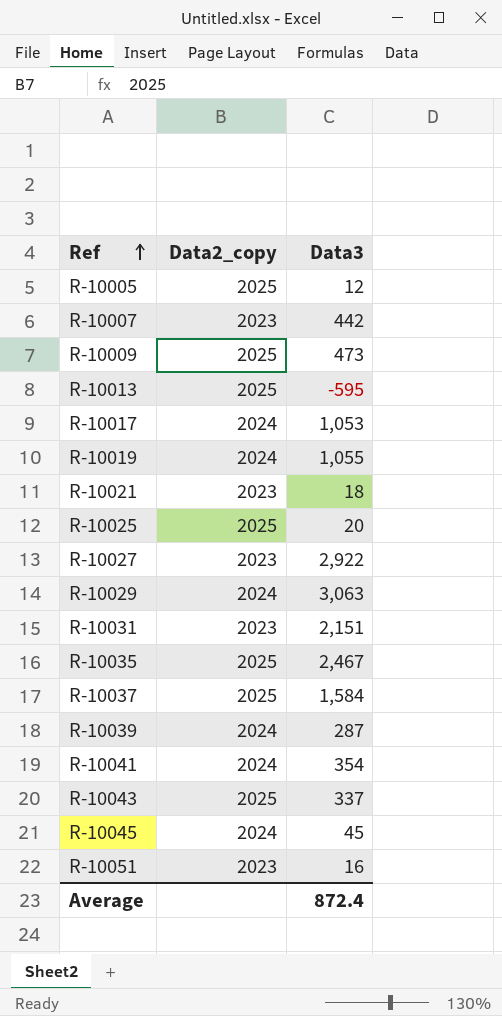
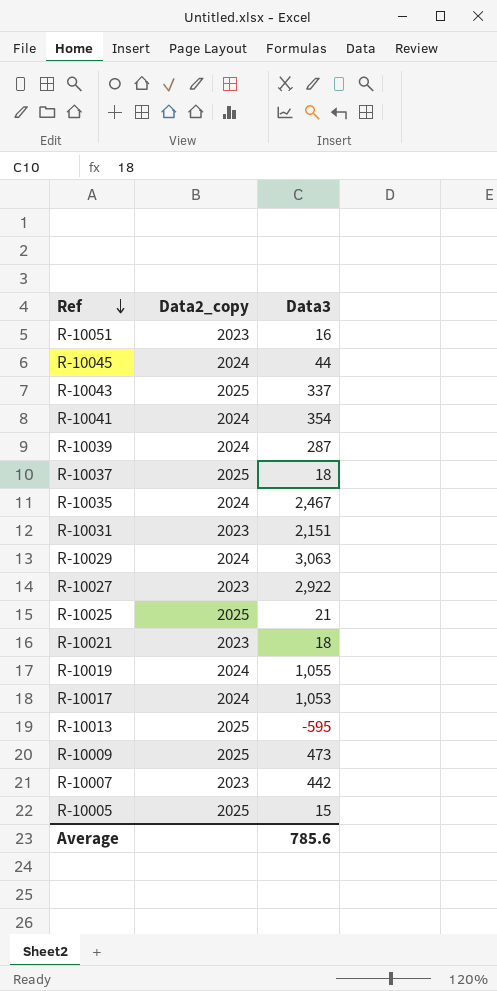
row order: Ref ascending -> Ref descending
R-10045 | Data3: 45 -> 44
R-10037 | Data3: 1,584 -> 18
R-10035 | Data2_copy: 2025 -> 2024
R-10025 | Data3: 20 -> 21
R-10005 | Data3: 12 -> 15
Average | Data3: 872.4 -> 785.6

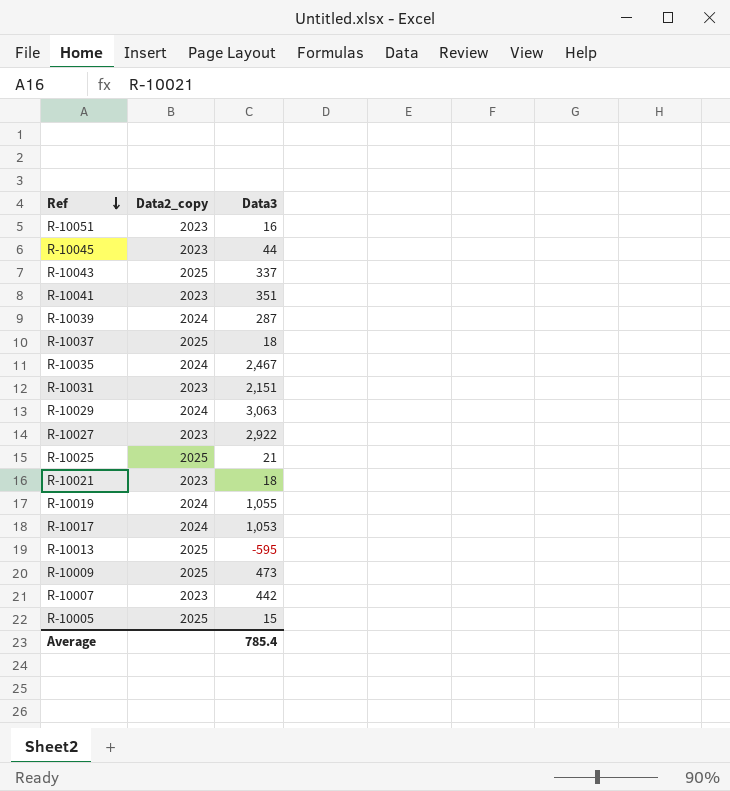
R-10045 | Data2_copy: 2024 -> 2023
R-10041 | Data2_copy: 2024 -> 2023
R-10041 | Data3: 354 -> 351
Average | Data3: 785.6 -> 785.4

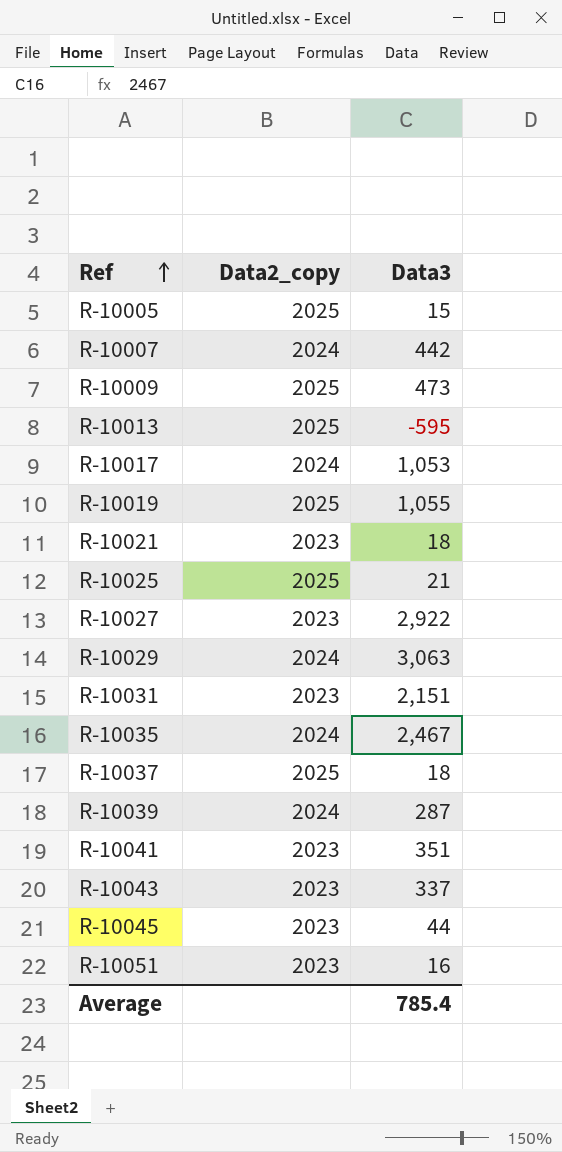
row order: Ref descending -> Ref ascending
R-10007 | Data2_copy: 2023 -> 2024
R-10019 | Data2_copy: 2024 -> 2025
R-10043 | Data2_copy: 2025 -> 2023

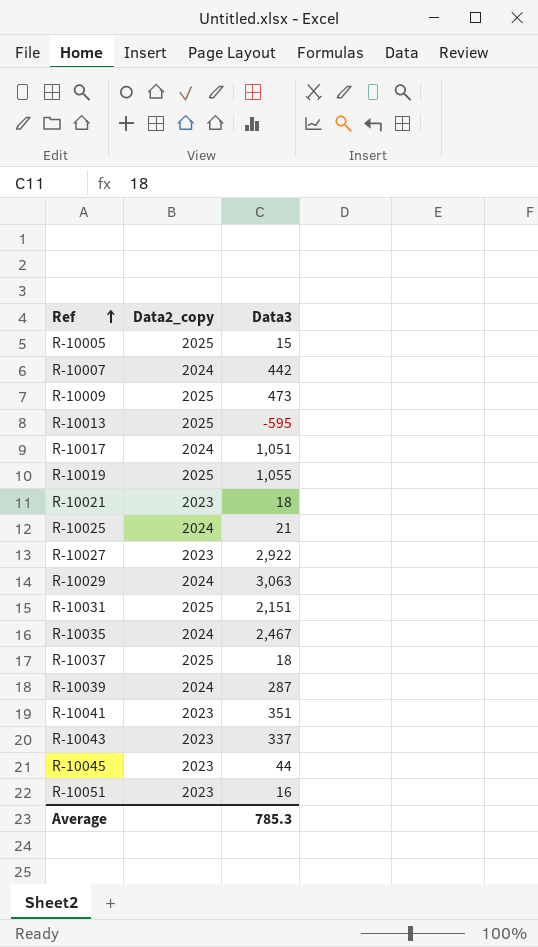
R-10017 | Data3: 1,053 -> 1,051
R-10025 | Data2_copy: 2025 -> 2024
R-10031 | Data2_copy: 2023 -> 2025
Average | Data3: 785.4 -> 785.3

